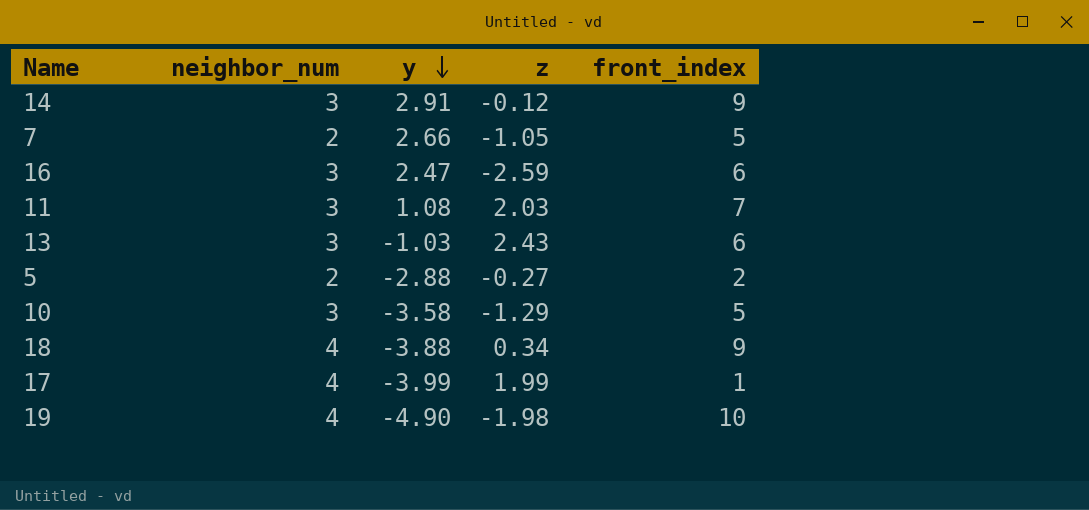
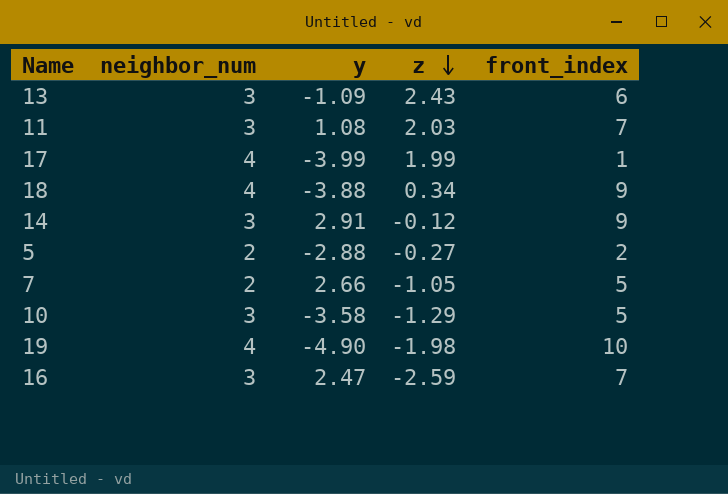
row order: y descending -> z descending
13 | y: -1.03 -> -1.09
16 | front_index: 6 -> 7

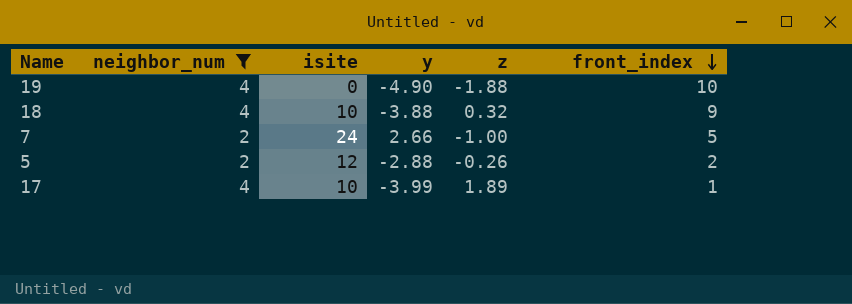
filter: none -> neighbor_num != 3
row order: z descending -> front_index descending
column isite | position: none -> 3
19 | z: -1.98 -> -1.88
18 | z: 0.34 -> 0.32
7 | z: -1.05 -> -1.00
5 | z: -0.27 -> -0.26
17 | z: 1.99 -> 1.89

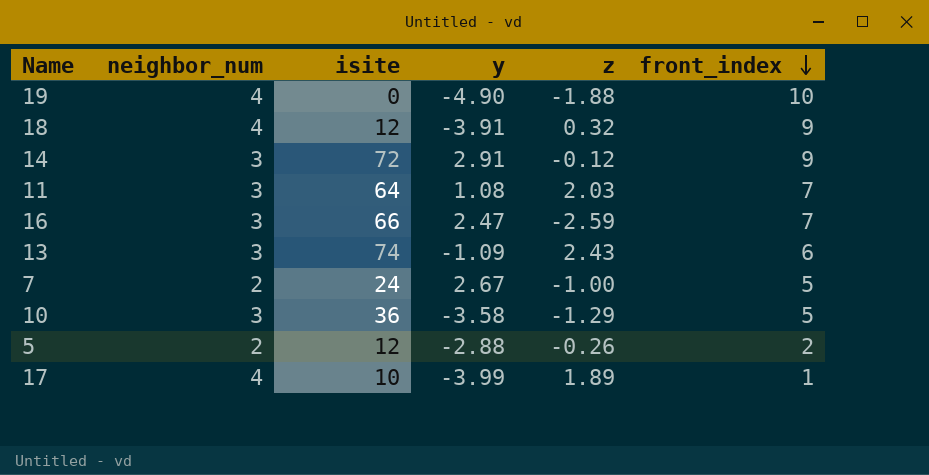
filter: neighbor_num != 3 -> none
18 | isite: 10 -> 12
18 | y: -3.88 -> -3.91
7 | y: 2.66 -> 2.67

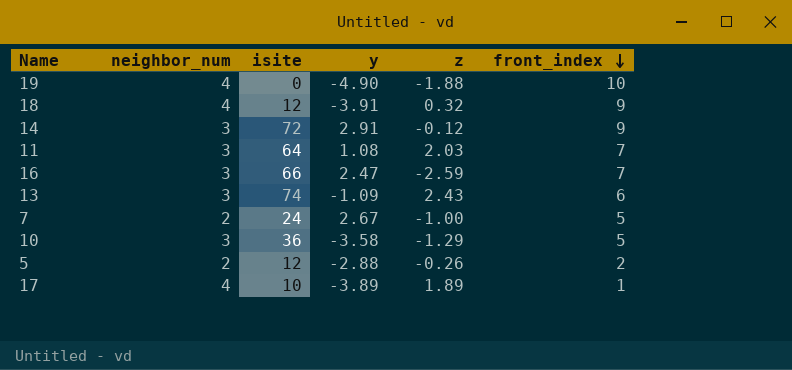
17 | y: -3.99 -> -3.89

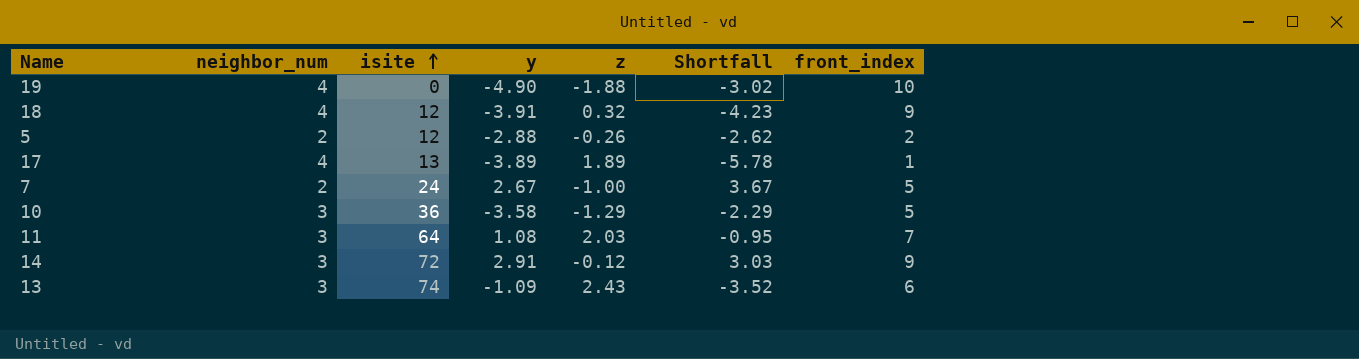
row order: front_index descending -> isite ascending
column Shortfall | formula: none -> [y] - [z]
row 16: 3 | 66 | 2.47 | -2.59 | 7 -> none
17 | isite: 10 -> 13

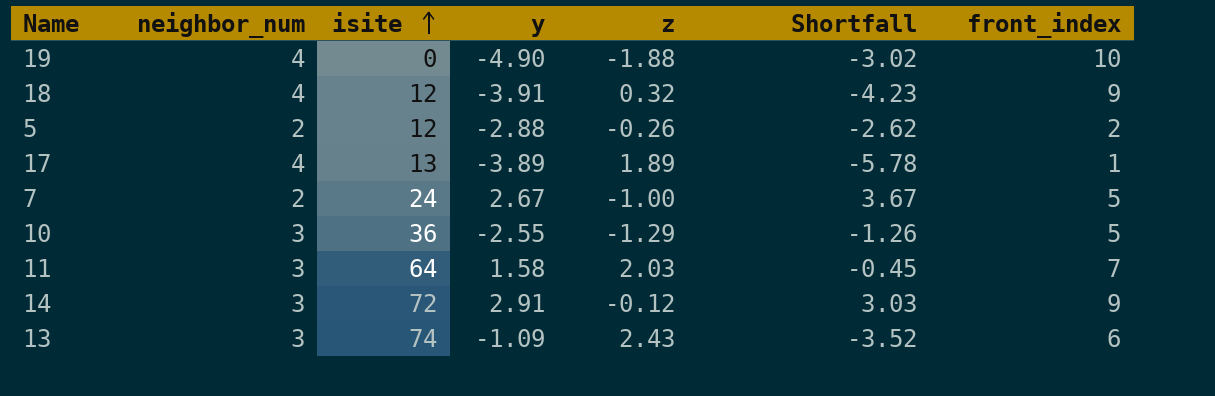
10 | y: -3.58 -> -2.55
10 | Shortfall: -2.29 -> -1.26
11 | y: 1.08 -> 1.58
11 | Shortfall: -0.95 -> -0.45

